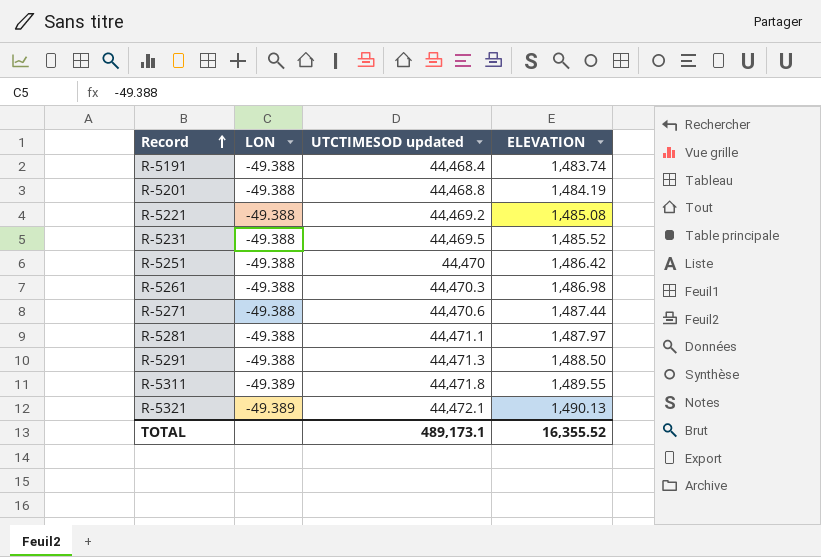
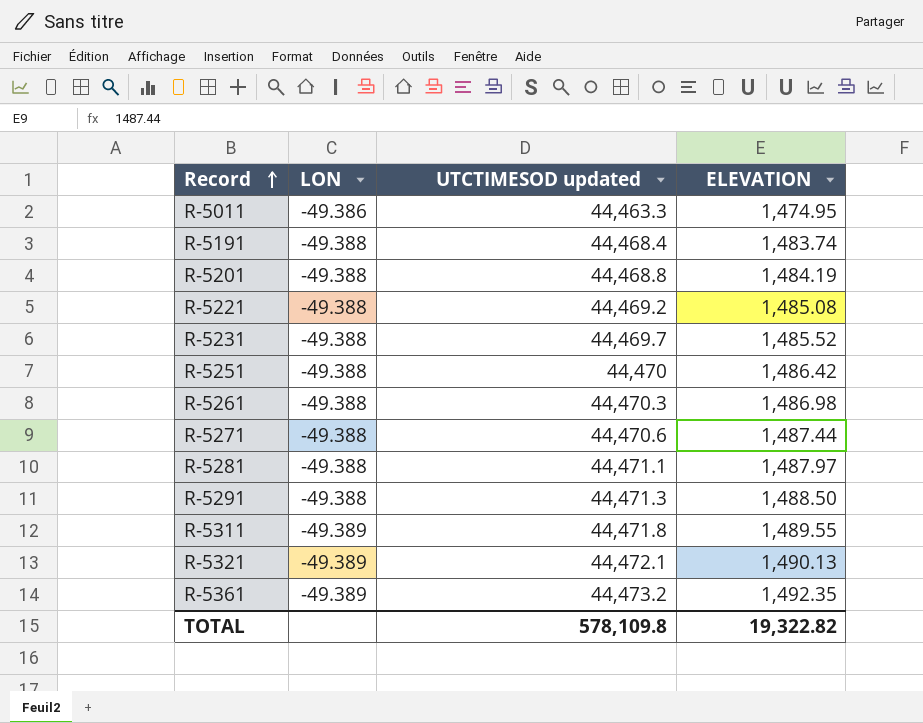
row R-5011: none -> -49.386 | 44,463.3 | 1,474.95
R-5231 | UTCTIMESOD updated: 44,469.5 -> 44,469.7
row R-5361: none -> -49.389 | 44,473.2 | 1,492.35
TOTAL | UTCTIMESOD updated: 489,173.1 -> 578,109.8
TOTAL | ELEVATION: 16,355.52 -> 19,322.82

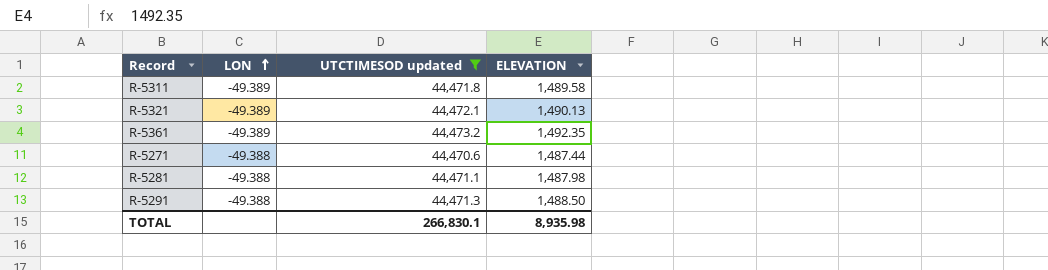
filter: none -> UTCTIMESOD updated >= 44,470.6
row order: Record ascending -> LON ascending
R-5311 | ELEVATION: 1,489.55 -> 1,489.58
R-5281 | ELEVATION: 1,487.97 -> 1,487.98
TOTAL | UTCTIMESOD updated: 578,109.8 -> 266,830.1
TOTAL | ELEVATION: 19,322.82 -> 8,935.98

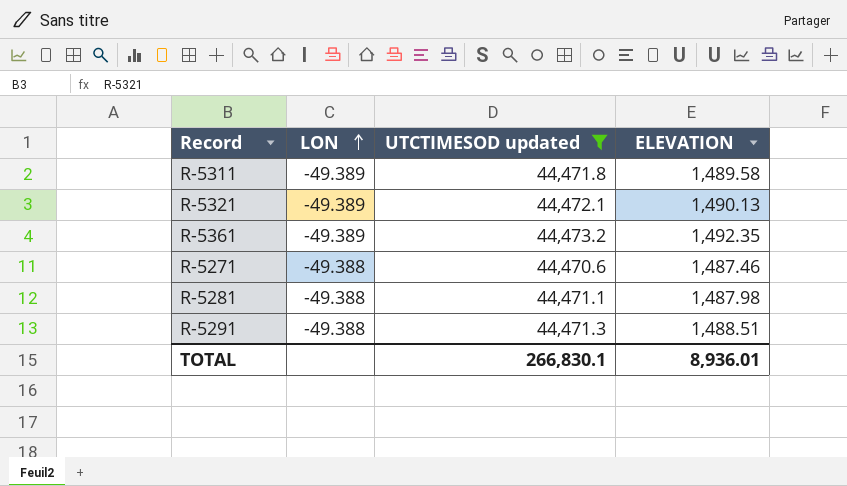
R-5271 | ELEVATION: 1,487.44 -> 1,487.46
R-5291 | ELEVATION: 1,488.50 -> 1,488.51
TOTAL | ELEVATION: 8,935.98 -> 8,936.01

